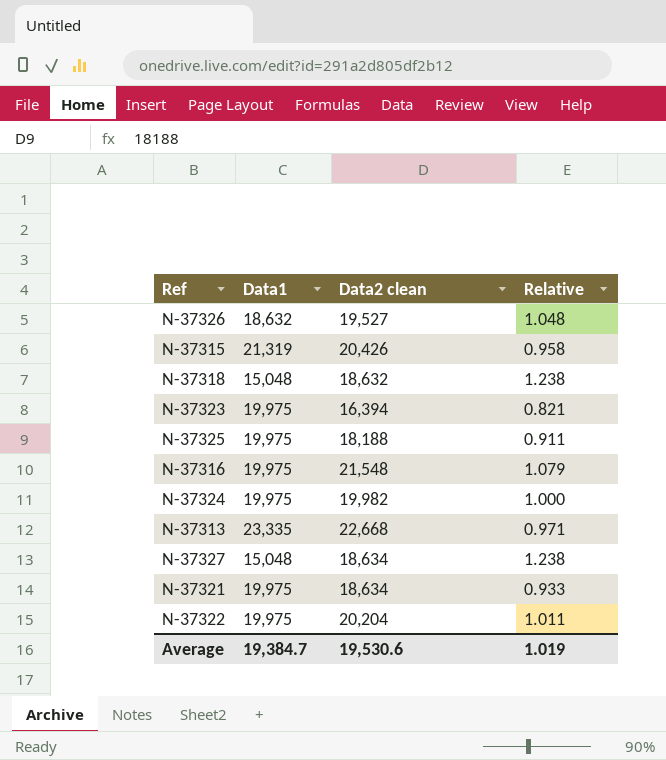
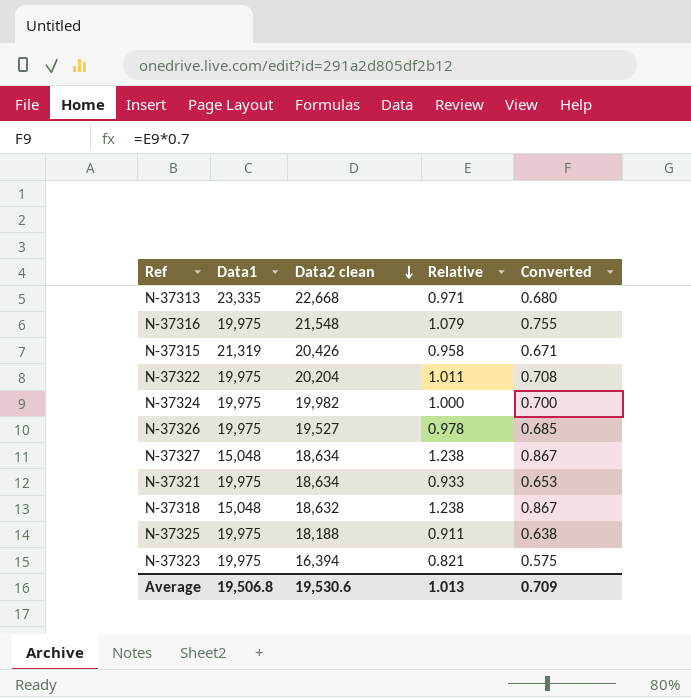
row order: none -> Data2 clean descending
column Converted | formula: none -> [Relative] * 0.7
N-37326 | Data1: 18,632 -> 19,975
N-37326 | Relative: 1.048 -> 0.978
Average | Data1: 19,384.7 -> 19,506.8
Average | Relative: 1.019 -> 1.013

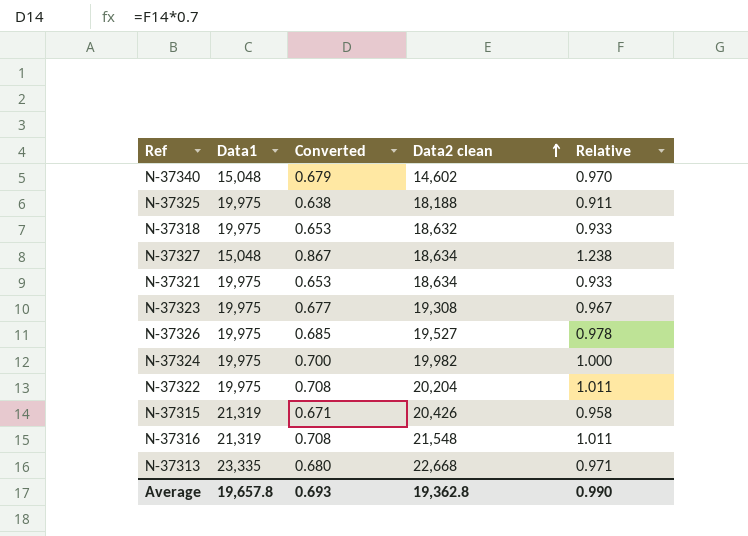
row order: Data2 clean descending -> Data2 clean ascending
column Converted | position: 5 -> 3
row N-37340: none -> 15,048 | 0.679 | 14,602 | 0.970
N-37318 | Data1: 15,048 -> 19,975
N-37318 | Converted: 0.867 -> 0.653
N-37318 | Relative: 1.238 -> 0.933
N-37323 | Converted: 0.575 -> 0.677
N-37323 | Data2 clean: 16,394 -> 19,308
N-37323 | Relative: 0.821 -> 0.967
N-37316 | Data1: 19,975 -> 21,319
N-37316 | Converted: 0.755 -> 0.708
N-37316 | Relative: 1.079 -> 1.011
Average | Data1: 19,506.8 -> 19,657.8
Average | Converted: 0.709 -> 0.693
Average | Data2 clean: 19,530.6 -> 19,362.8
Average | Relative: 1.013 -> 0.990

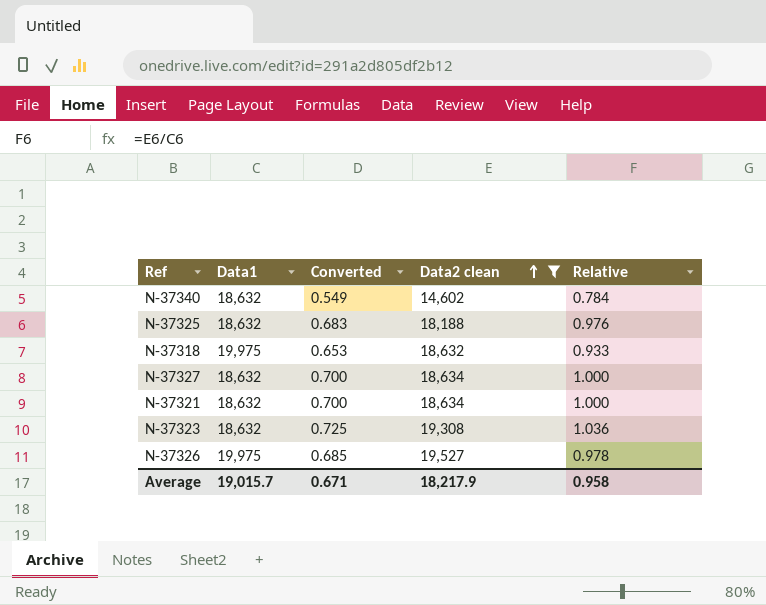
filter: none -> Data2 clean <= 19,527
N-37340 | Data1: 15,048 -> 18,632
N-37340 | Converted: 0.679 -> 0.549
N-37340 | Relative: 0.970 -> 0.784
N-37325 | Data1: 19,975 -> 18,632
N-37325 | Converted: 0.638 -> 0.683
N-37325 | Relative: 0.911 -> 0.976
N-37327 | Data1: 15,048 -> 18,632
N-37327 | Converted: 0.867 -> 0.700
N-37327 | Relative: 1.238 -> 1.000
N-37321 | Data1: 19,975 -> 18,632
N-37321 | Converted: 0.653 -> 0.700
N-37321 | Relative: 0.933 -> 1.000
N-37323 | Data1: 19,975 -> 18,632
N-37323 | Converted: 0.677 -> 0.725
N-37323 | Relative: 0.967 -> 1.036
Average | Data1: 19,657.8 -> 19,015.7
Average | Converted: 0.693 -> 0.671
Average | Data2 clean: 19,362.8 -> 18,217.9
Average | Relative: 0.990 -> 0.958

